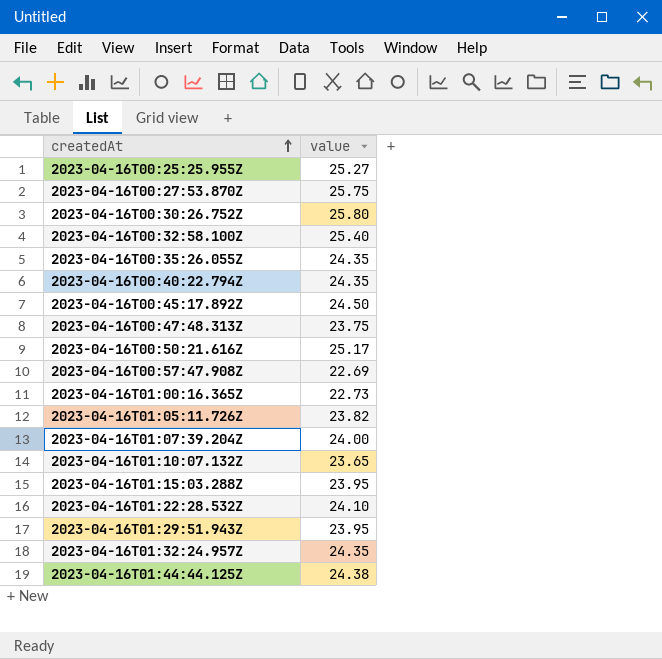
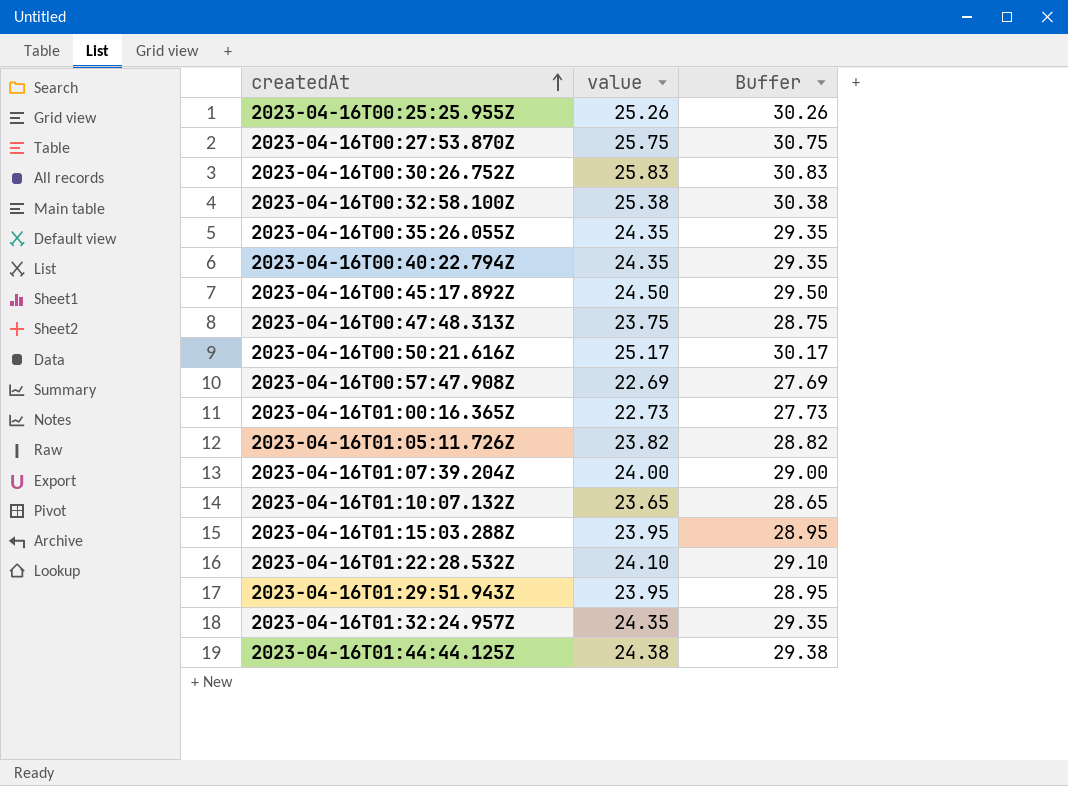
column Buffer | formula: none -> [value] + 5
2023-04-16T00:25:25.955Z | value: 25.27 -> 25.26
2023-04-16T00:30:26.752Z | value: 25.80 -> 25.83
2023-04-16T00:32:58.100Z | value: 25.40 -> 25.38

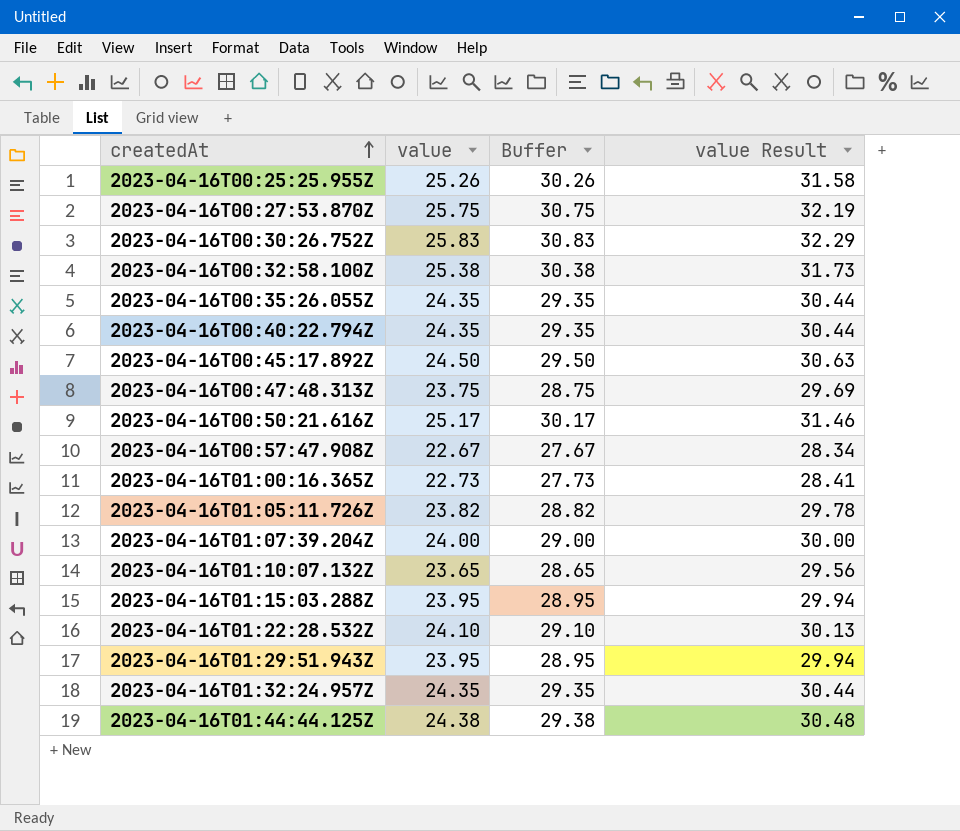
column value Result | formula: none -> [value] * 1.25
2023-04-16T00:57:47.908Z | value: 22.69 -> 22.67
2023-04-16T00:57:47.908Z | Buffer: 27.69 -> 27.67

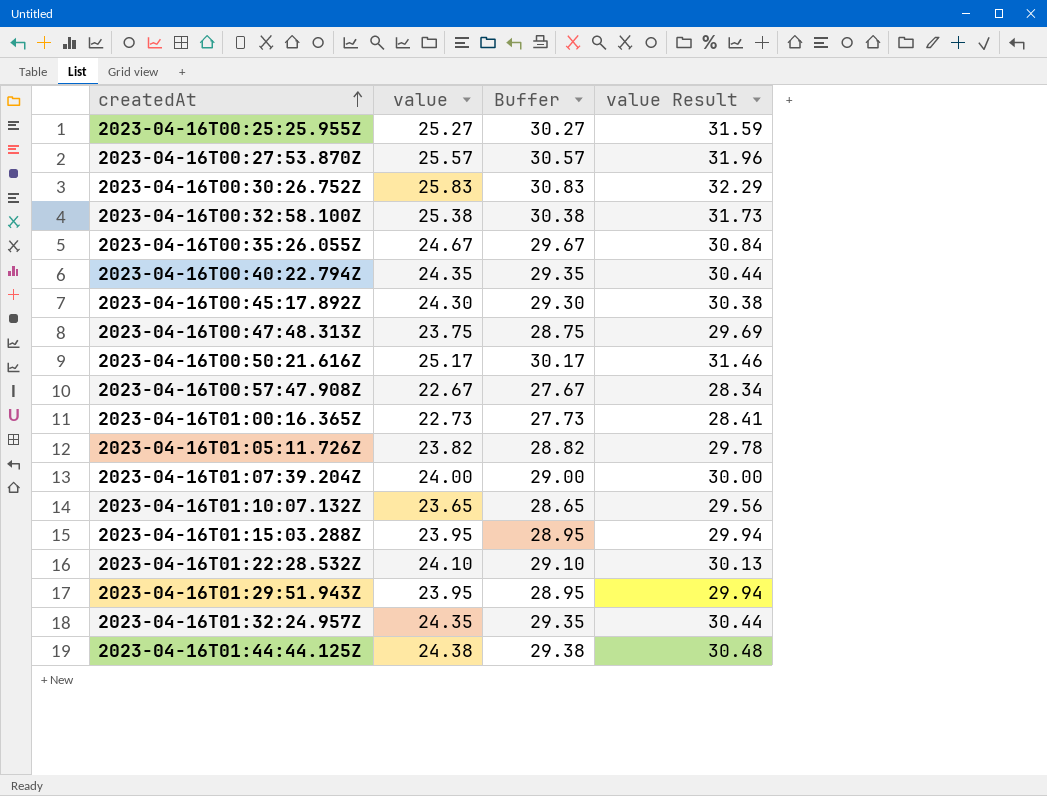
2023-04-16T00:25:25.955Z | value: 25.26 -> 25.27
2023-04-16T00:25:25.955Z | Buffer: 30.26 -> 30.27
2023-04-16T00:25:25.955Z | value Result: 31.58 -> 31.59
2023-04-16T00:27:53.870Z | value: 25.75 -> 25.57
2023-04-16T00:27:53.870Z | Buffer: 30.75 -> 30.57
2023-04-16T00:27:53.870Z | value Result: 32.19 -> 31.96
2023-04-16T00:35:26.055Z | value: 24.35 -> 24.67
2023-04-16T00:35:26.055Z | Buffer: 29.35 -> 29.67
2023-04-16T00:35:26.055Z | value Result: 30.44 -> 30.84
2023-04-16T00:45:17.892Z | value: 24.50 -> 24.30
2023-04-16T00:45:17.892Z | Buffer: 29.50 -> 29.30
2023-04-16T00:45:17.892Z | value Result: 30.63 -> 30.38

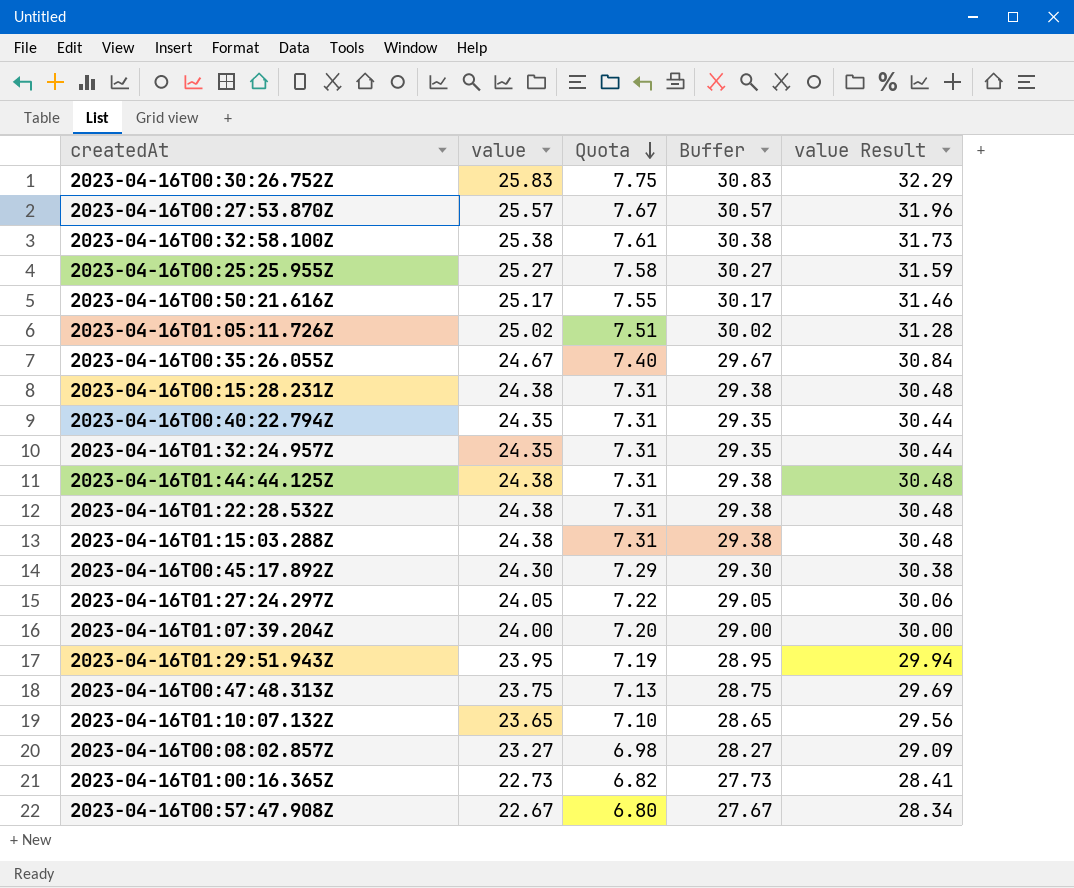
row order: createdAt ascending -> Quota descending
column Quota | formula: none -> [value] * 0.3
2023-04-16T01:05:11.726Z | value: 23.82 -> 25.02
2023-04-16T01:05:11.726Z | Buffer: 28.82 -> 30.02
2023-04-16T01:05:11.726Z | value Result: 29.78 -> 31.28
row 2023-04-16T00:15:28.231Z: none -> 24.38 | 7.31 | 29.38 | 30.48
2023-04-16T01:22:28.532Z | value: 24.10 -> 24.38
2023-04-16T01:22:28.532Z | Buffer: 29.10 -> 29.38
2023-04-16T01:22:28.532Z | value Result: 30.13 -> 30.48
2023-04-16T01:15:03.288Z | value: 23.95 -> 24.38
2023-04-16T01:15:03.288Z | Buffer: 28.95 -> 29.38
2023-04-16T01:15:03.288Z | value Result: 29.94 -> 30.48
row 2023-04-16T01:27:24.297Z: none -> 24.05 | 7.22 | 29.05 | 30.06
row 2023-04-16T00:08:02.857Z: none -> 23.27 | 6.98 | 28.27 | 29.09

